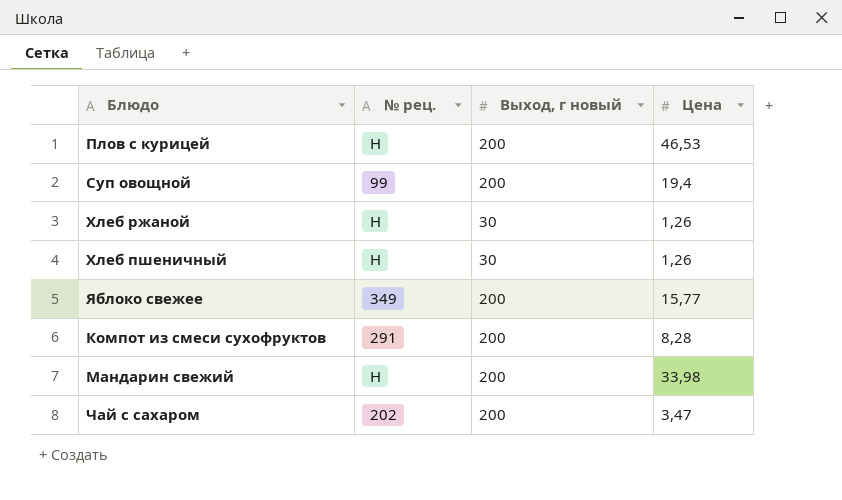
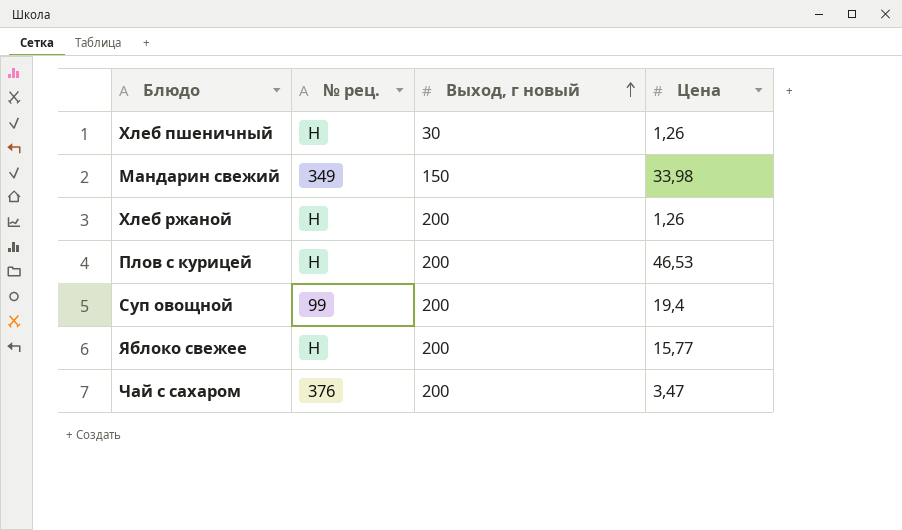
row order: none -> Выход, г новый ascending
row Компот из смеси сухофруктов: 291 | 200 | 8,28 -> none
Мандарин свежий | № рец.: Н -> 349
Мандарин свежий | Выход, г новый: 200 -> 150
Хлеб ржаной | Выход, г новый: 30 -> 200
Яблоко свежее | № рец.: 349 -> Н
Чай с сахаром | № рец.: 202 -> 376

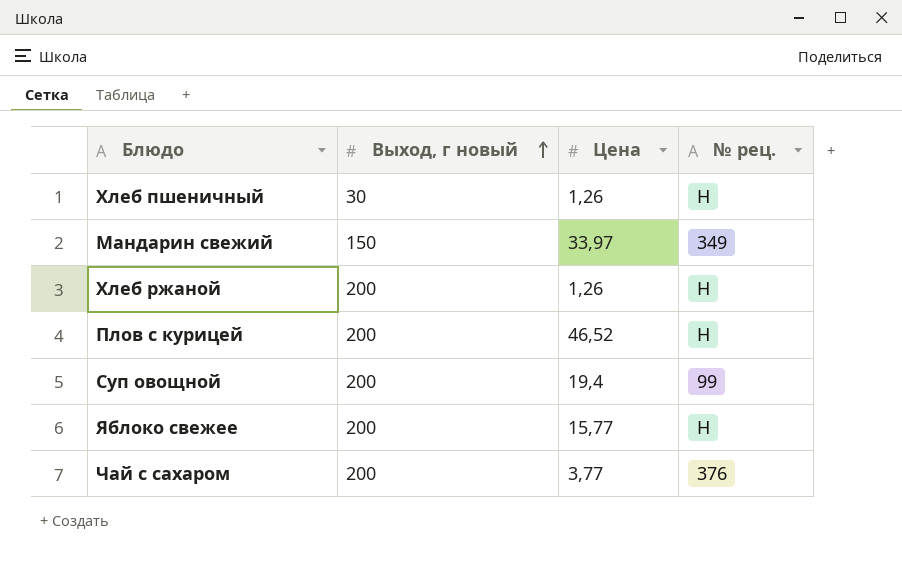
column № рец. | position: 2 -> 4
Мандарин свежий | Цена: 33,98 -> 33,97
Плов с курицей | Цена: 46,53 -> 46,52
Чай с сахаром | Цена: 3,47 -> 3,77

